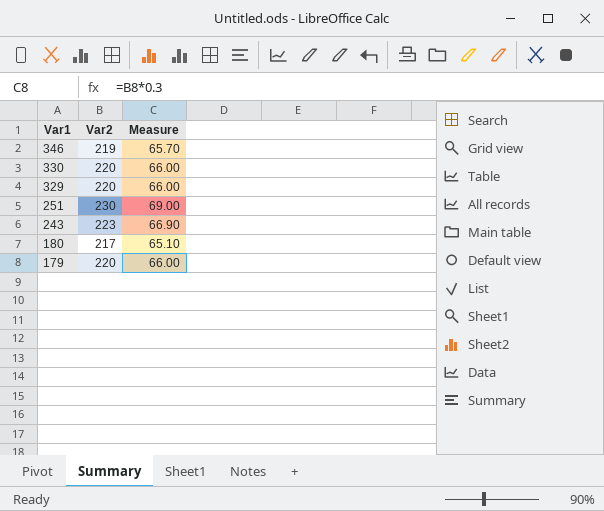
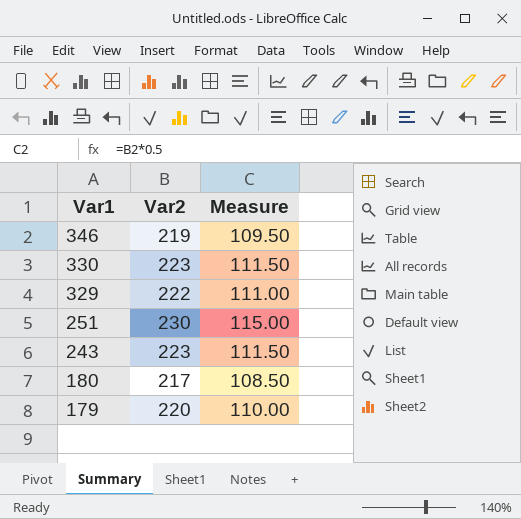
column Measure | formula: [Var2] * 0.3 -> [Var2] * 0.5
330 | Var2: 220 -> 223
329 | Var2: 220 -> 222

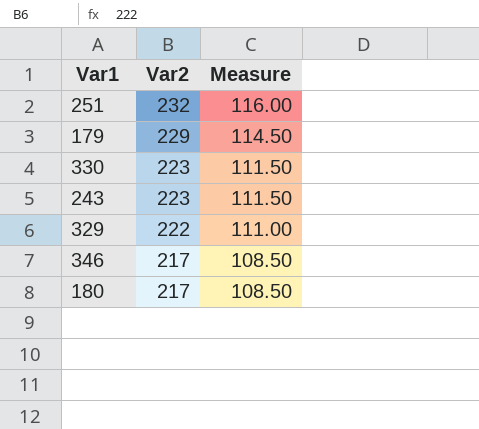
row order: Var1 descending -> Var2 descending
251 | Var2: 230 -> 232
251 | Measure: 115.00 -> 116.00
179 | Var2: 220 -> 229
179 | Measure: 110.00 -> 114.50
346 | Var2: 219 -> 217
346 | Measure: 109.50 -> 108.50

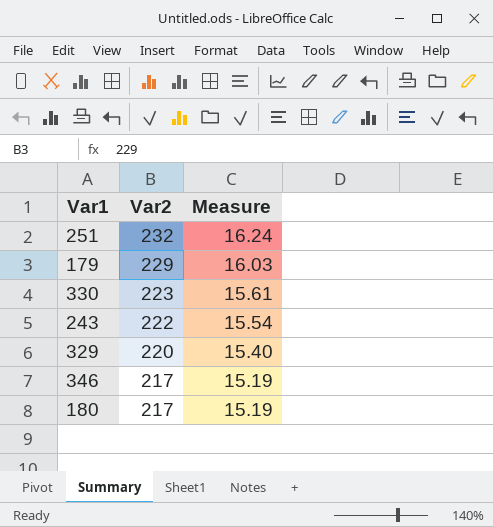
column Measure | formula: [Var2] * 0.5 -> [Var2] * 0.07
243 | Var2: 223 -> 222
329 | Var2: 222 -> 220

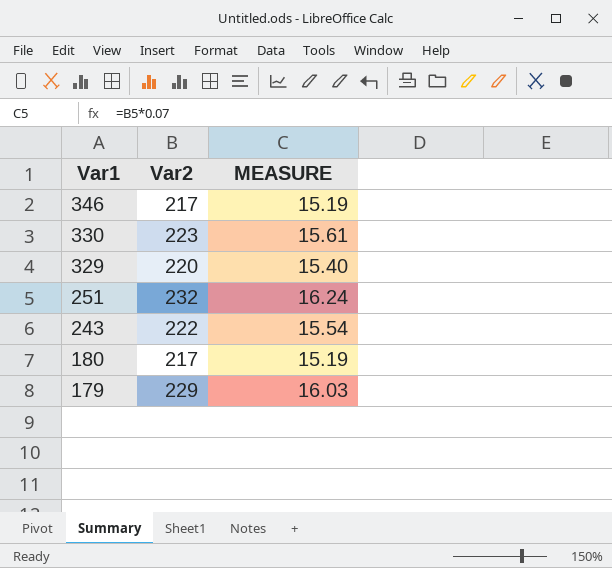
row order: Var2 descending -> Var1 descending
column name: Measure -> MEASURE

